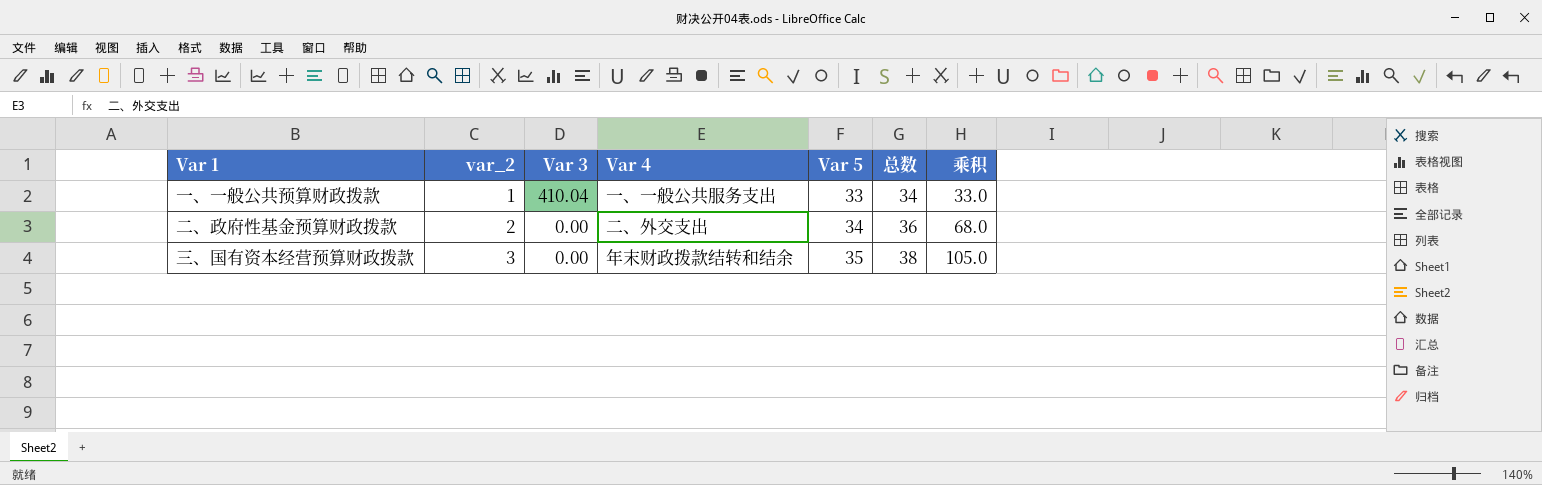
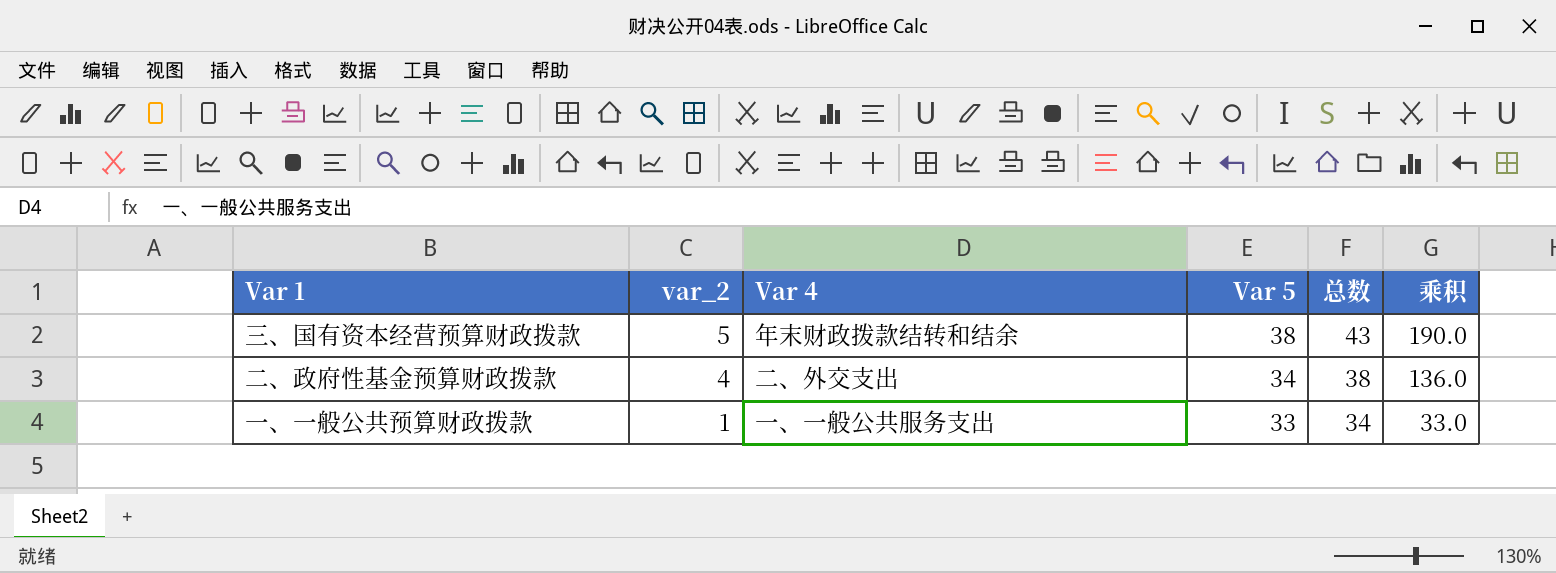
row order: var_2 ascending -> var_2 descending
column Var 3 | position: 3 -> none
三、国有资本经营预算财政拨款 | var_2: 3 -> 5
三、国有资本经营预算财政拨款 | Var 5: 35 -> 38
三、国有资本经营预算财政拨款 | 总数: 38 -> 43
三、国有资本经营预算财政拨款 | 乘积: 105.0 -> 190.0
二、政府性基金预算财政拨款 | var_2: 2 -> 4
二、政府性基金预算财政拨款 | 总数: 36 -> 38
二、政府性基金预算财政拨款 | 乘积: 68.0 -> 136.0

